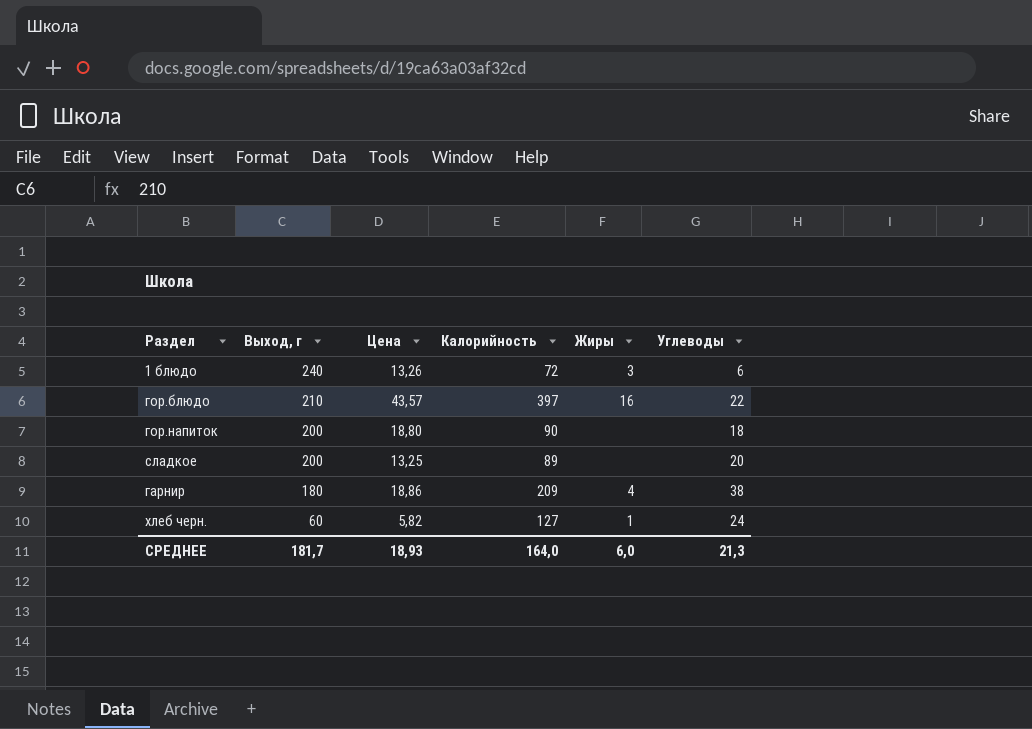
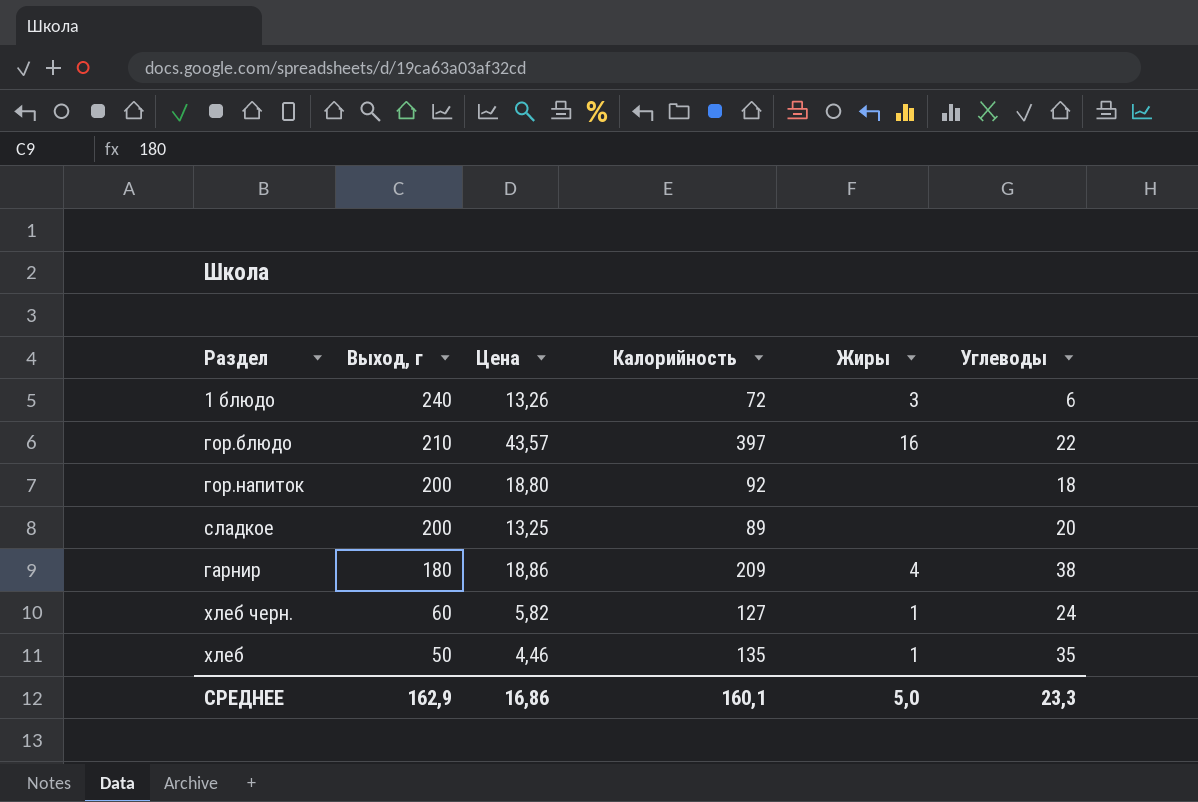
гор.напиток | Калорийность: 90 -> 92
row хлеб: none -> 50 | 4,46 | 135 | 1 | 35
СРЕДНЕЕ | Выход, г: 181,7 -> 162,9
СРЕДНЕЕ | Цена: 18,93 -> 16,86
СРЕДНЕЕ | Калорийность: 164,0 -> 160,1
СРЕДНЕЕ | Жиры: 6,0 -> 5,0
СРЕДНЕЕ | Углеводы: 21,3 -> 23,3

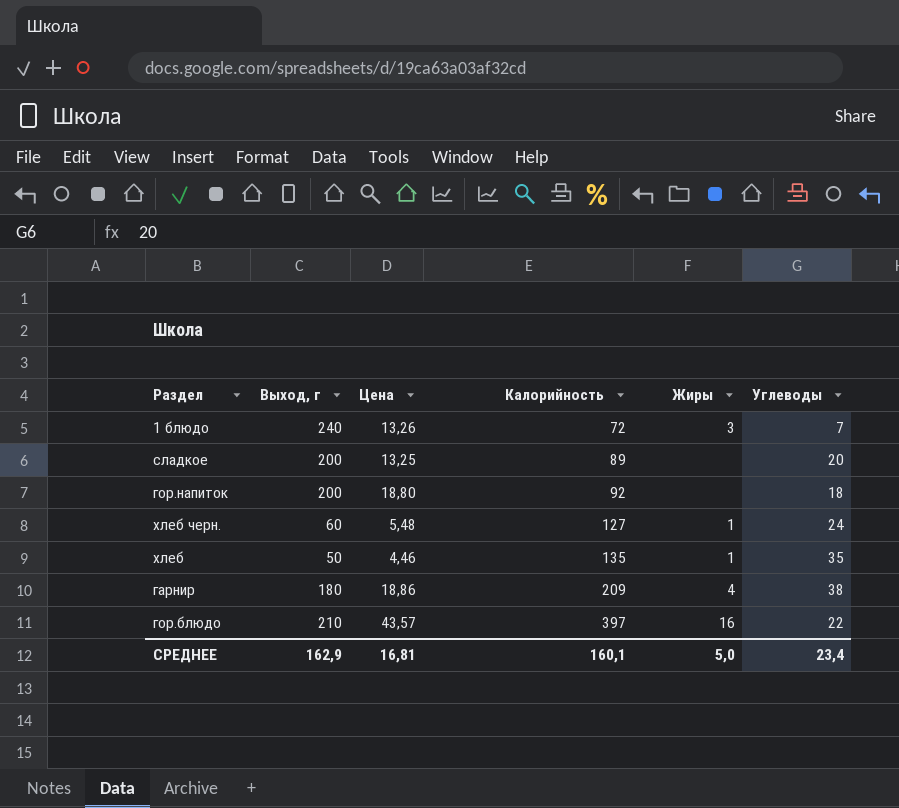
row order: Выход, г descending -> Калорийность ascending
1 блюдо | Углеводы: 6 -> 7
хлеб черн. | Цена: 5,82 -> 5,48
СРЕДНЕЕ | Цена: 16,86 -> 16,81
СРЕДНЕЕ | Углеводы: 23,3 -> 23,4

